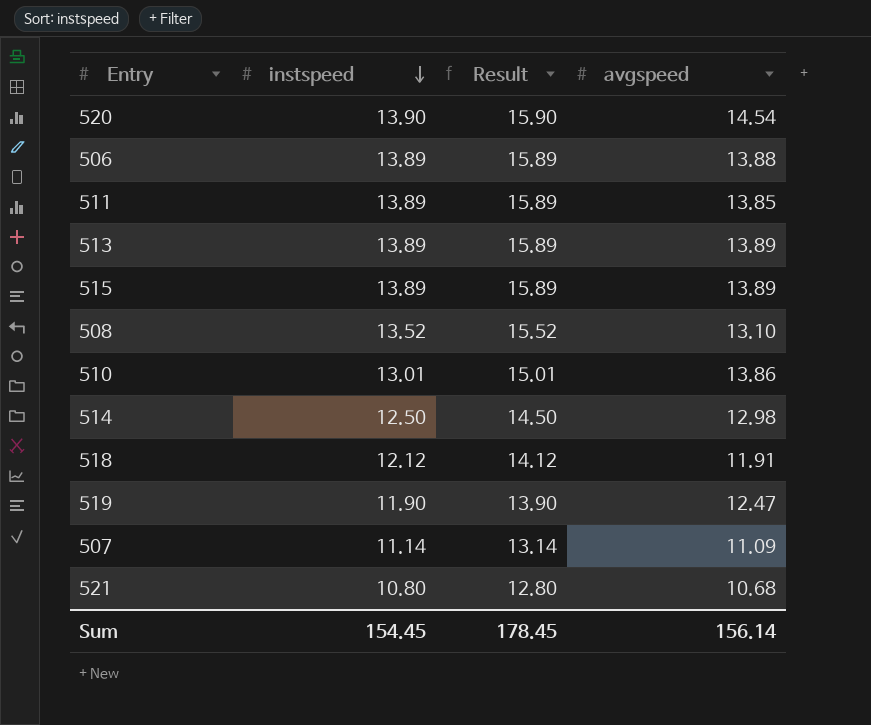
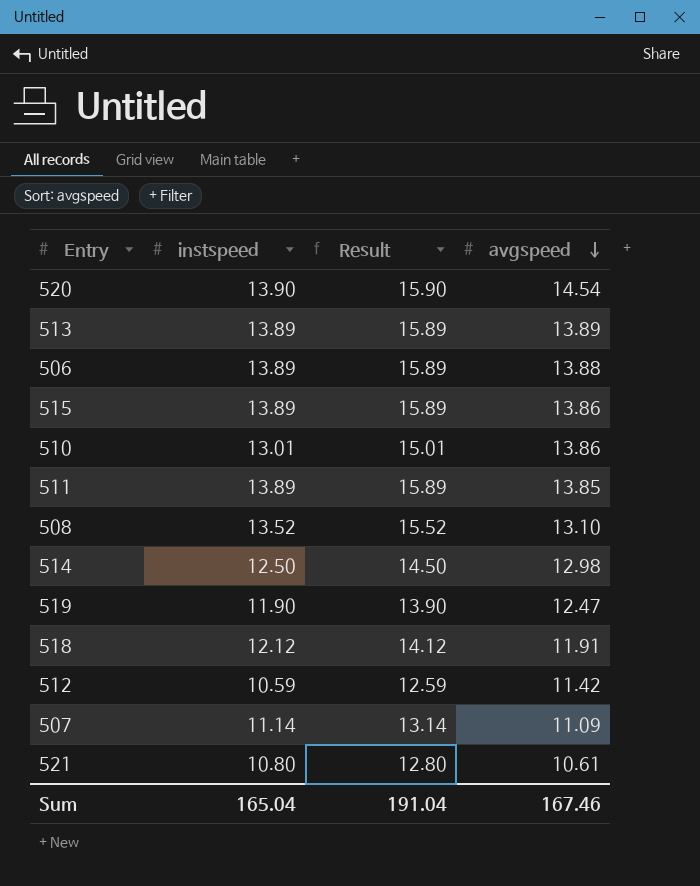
row order: instspeed descending -> avgspeed descending
515 | avgspeed: 13.89 -> 13.86
row 512: none -> 10.59 | 12.59 | 11.42
521 | avgspeed: 10.68 -> 10.61
Sum | instspeed: 154.45 -> 165.04
Sum | Result: 178.45 -> 191.04
Sum | avgspeed: 156.14 -> 167.46

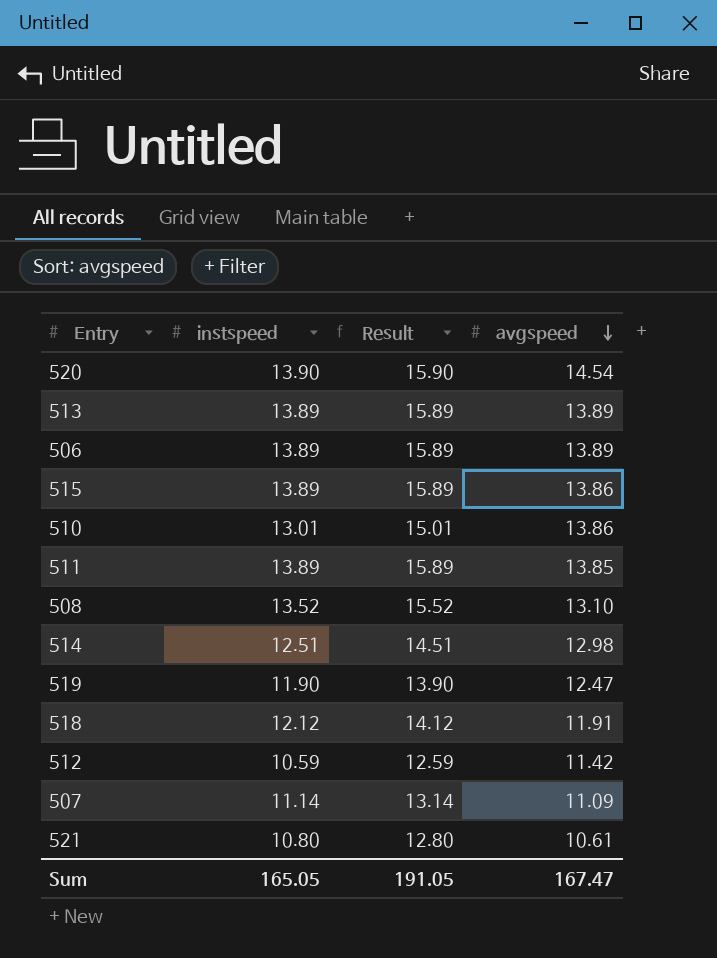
506 | avgspeed: 13.88 -> 13.89
514 | instspeed: 12.50 -> 12.51
514 | Result: 14.50 -> 14.51
Sum | instspeed: 165.04 -> 165.05
Sum | Result: 191.04 -> 191.05
Sum | avgspeed: 167.46 -> 167.47

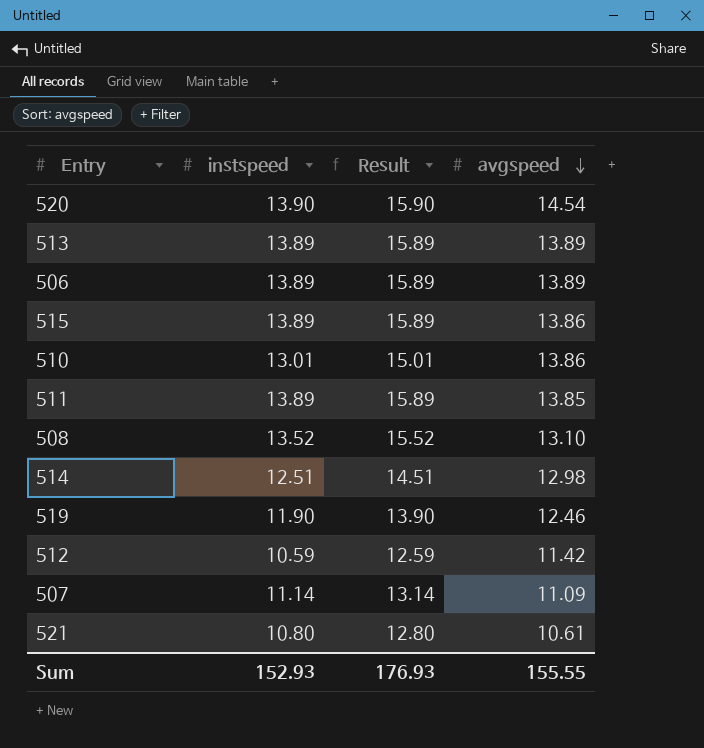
row 518: 12.12 | 14.12 | 11.91 -> none
519 | avgspeed: 12.47 -> 12.46
Sum | instspeed: 165.05 -> 152.93
Sum | Result: 191.05 -> 176.93
Sum | avgspeed: 167.47 -> 155.55

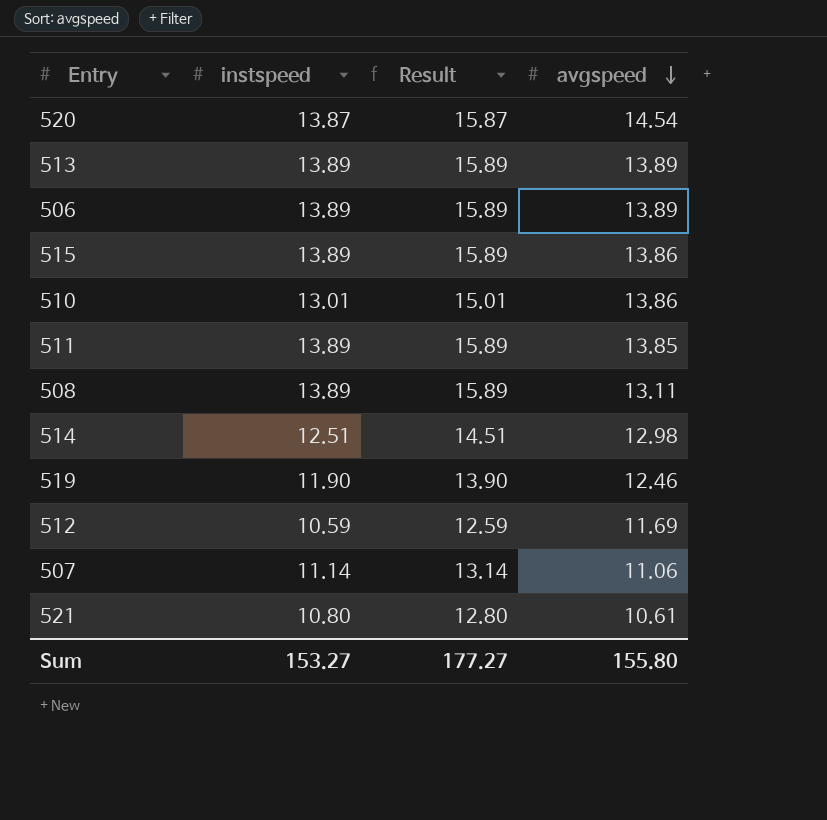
520 | instspeed: 13.90 -> 13.87
520 | Result: 15.90 -> 15.87
508 | instspeed: 13.52 -> 13.89
508 | Result: 15.52 -> 15.89
508 | avgspeed: 13.10 -> 13.11
512 | avgspeed: 11.42 -> 11.69
507 | avgspeed: 11.09 -> 11.06
Sum | instspeed: 152.93 -> 153.27
Sum | Result: 176.93 -> 177.27
Sum | avgspeed: 155.55 -> 155.80

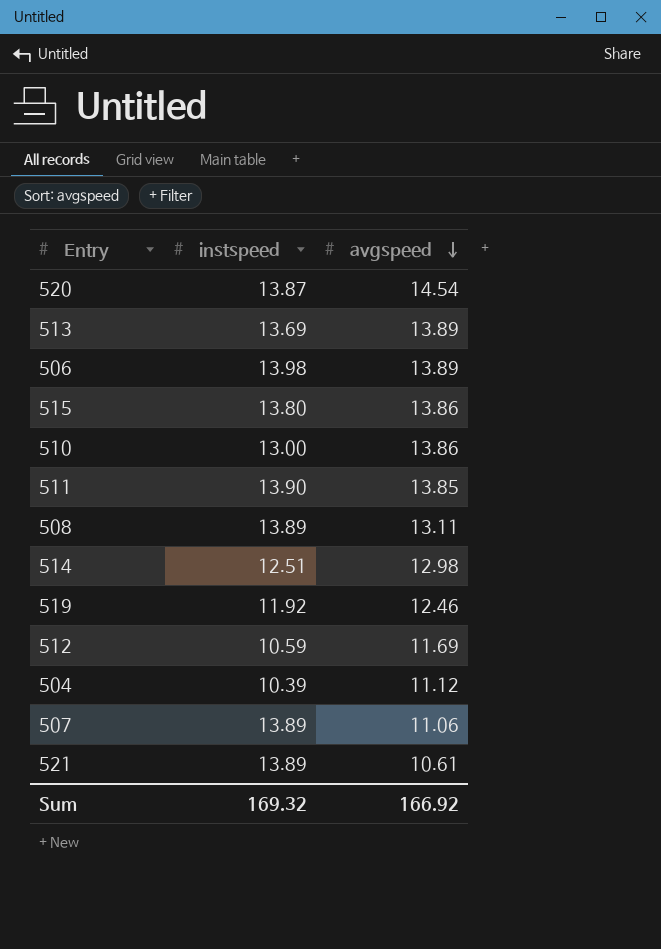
column Result | formula: [instspeed] + 2 -> none
513 | instspeed: 13.89 -> 13.69
506 | instspeed: 13.89 -> 13.98
515 | instspeed: 13.89 -> 13.80
510 | instspeed: 13.01 -> 13.00
511 | instspeed: 13.89 -> 13.90
519 | instspeed: 11.90 -> 11.92
row 504: none -> 10.39 | 11.12
507 | instspeed: 11.14 -> 13.89
521 | instspeed: 10.80 -> 13.89
Sum | instspeed: 153.27 -> 169.32
Sum | avgspeed: 155.80 -> 166.92

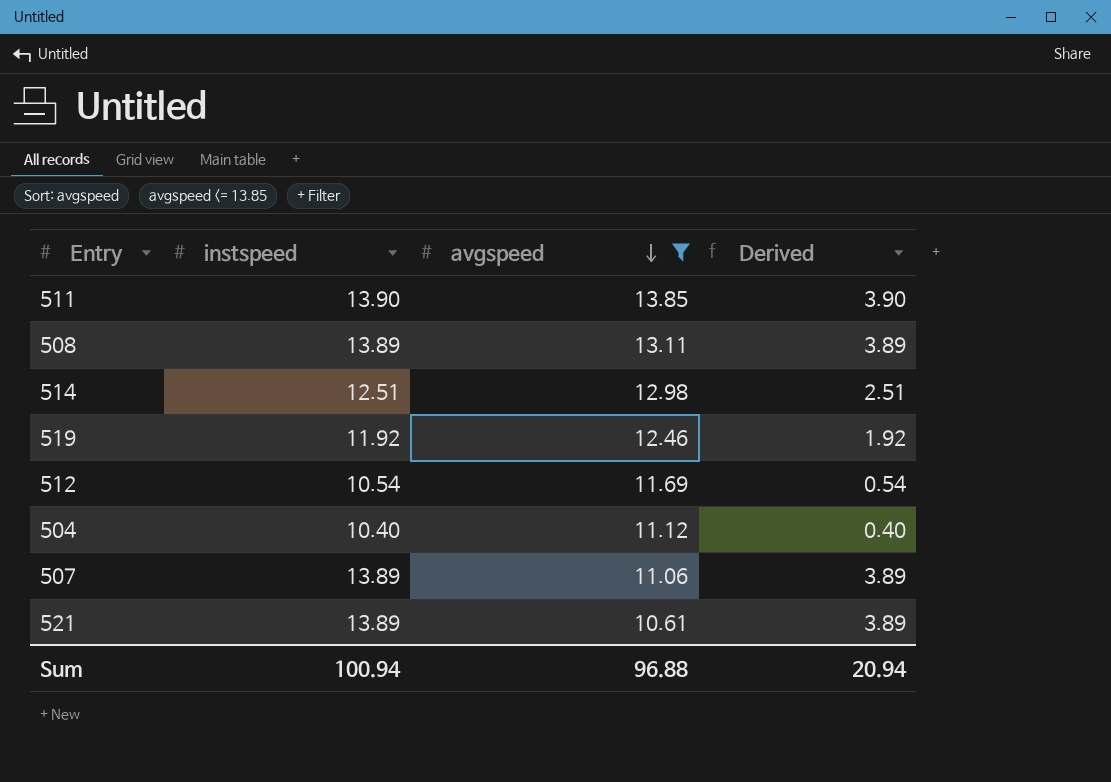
filter: none -> avgspeed <= 13.85
column Derived | formula: none -> [instspeed] - 10
512 | instspeed: 10.59 -> 10.54
504 | instspeed: 10.39 -> 10.40
Sum | instspeed: 169.32 -> 100.94
Sum | avgspeed: 166.92 -> 96.88

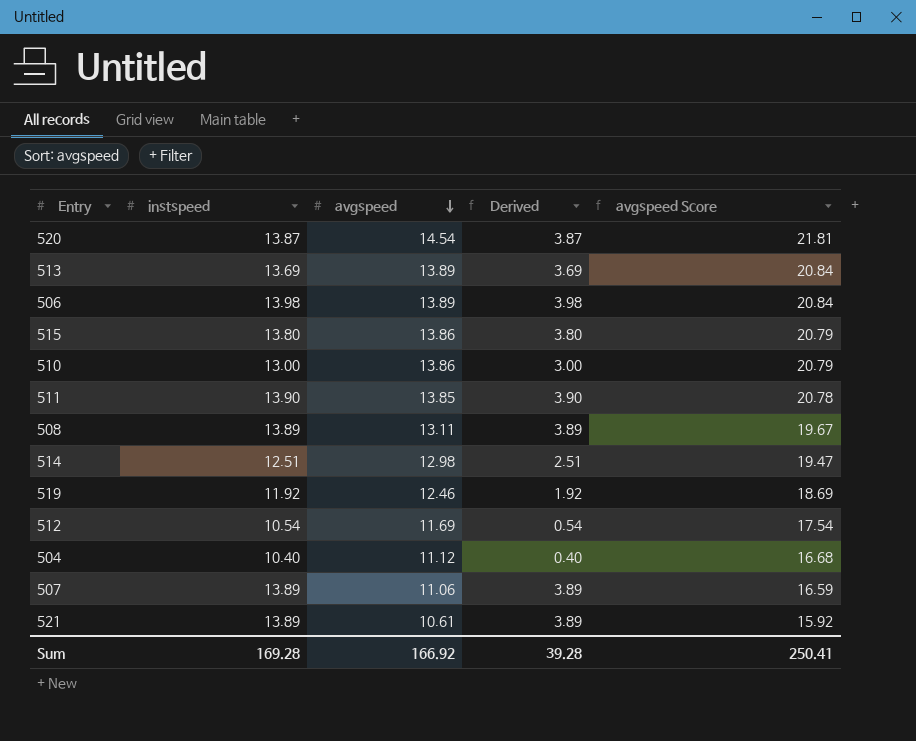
filter: avgspeed <= 13.85 -> none
column avgspeed Score | formula: none -> [avgspeed] * 1.5
Sum | instspeed: 100.94 -> 169.28
Sum | avgspeed: 96.88 -> 166.92
Sum | Derived: 20.94 -> 39.28

